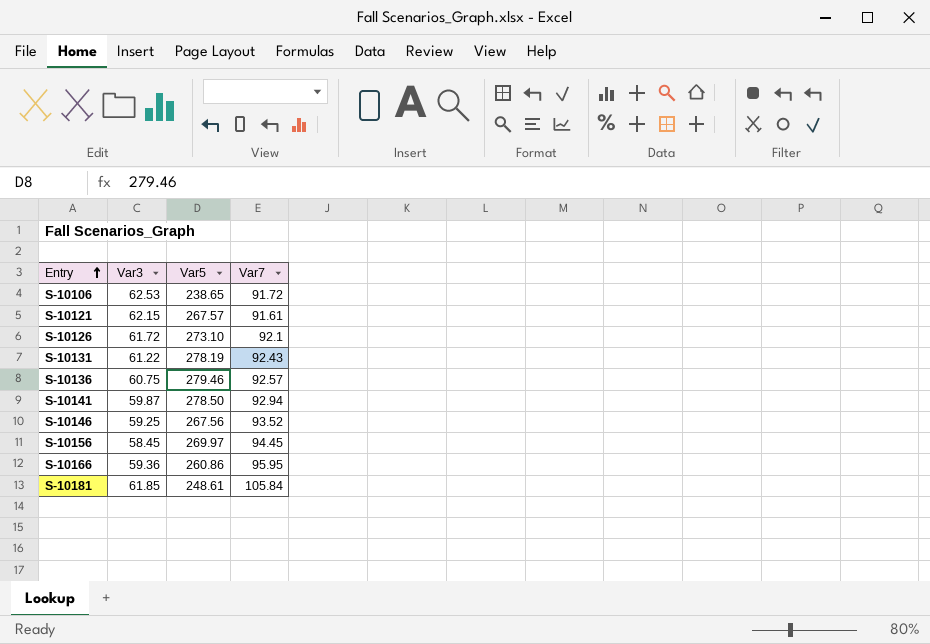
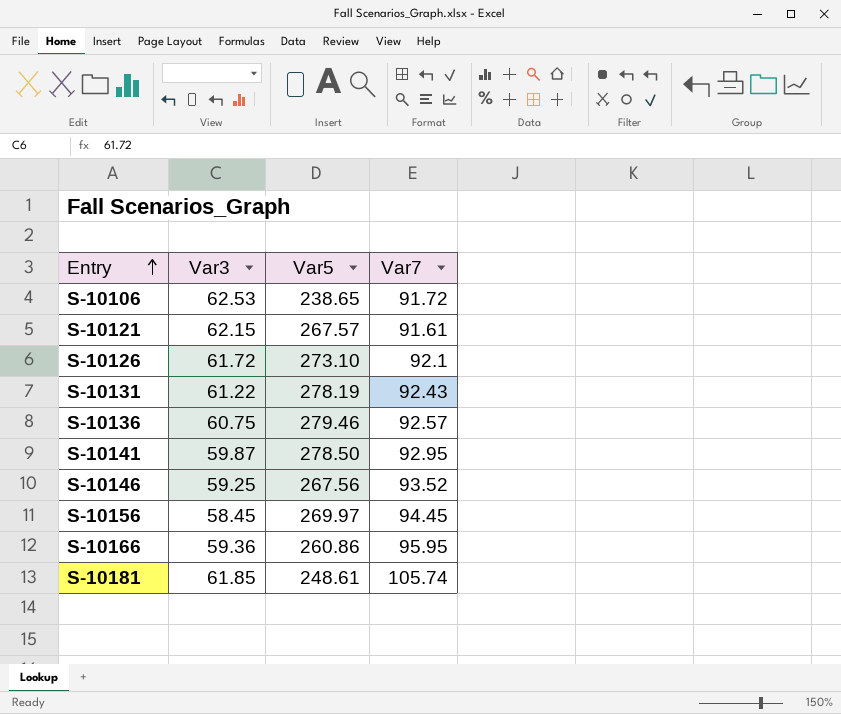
S-10141 | Var7: 92.94 -> 92.95
S-10181 | Var7: 105.84 -> 105.74

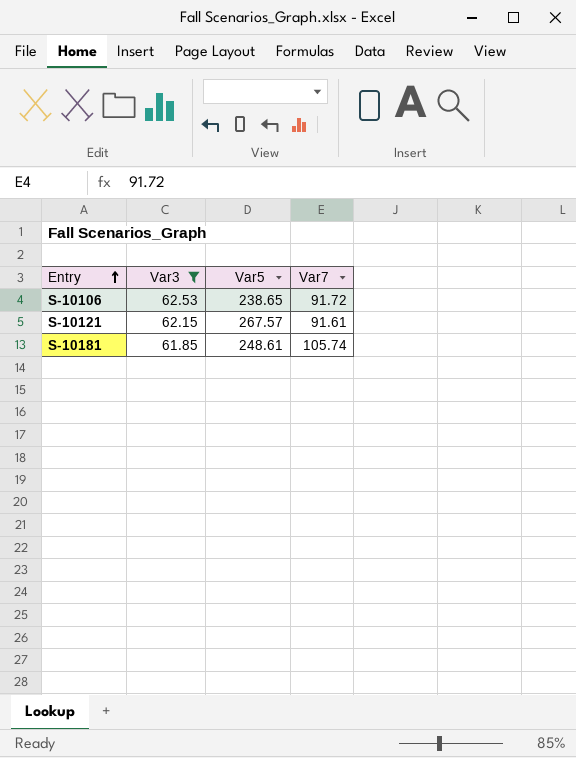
filter: none -> Var3 >= 61.85

